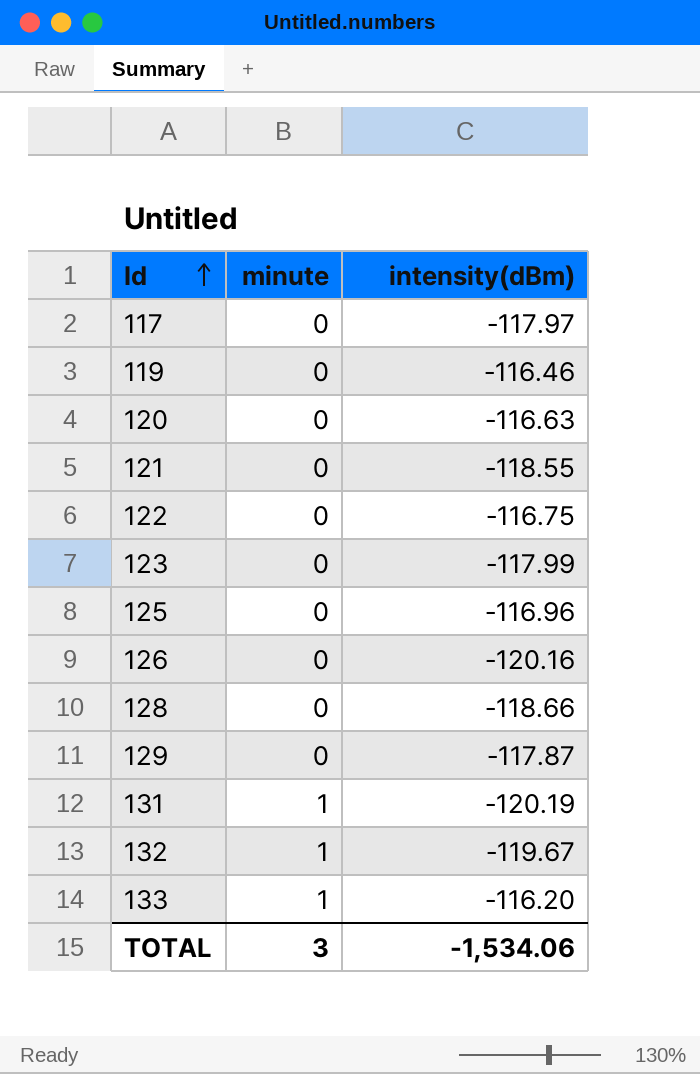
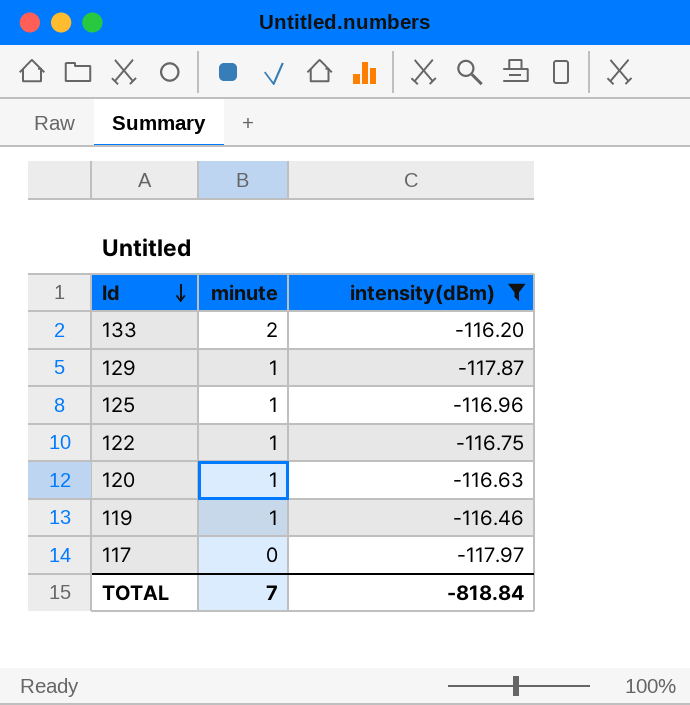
filter: none -> intensity(dBm) >= -117.97
row order: Id ascending -> Id descending
133 | minute: 1 -> 2
129 | minute: 0 -> 1
125 | minute: 0 -> 1
122 | minute: 0 -> 1
120 | minute: 0 -> 1
119 | minute: 0 -> 1
TOTAL | minute: 3 -> 7
TOTAL | intensity(dBm): -1,534.06 -> -818.84

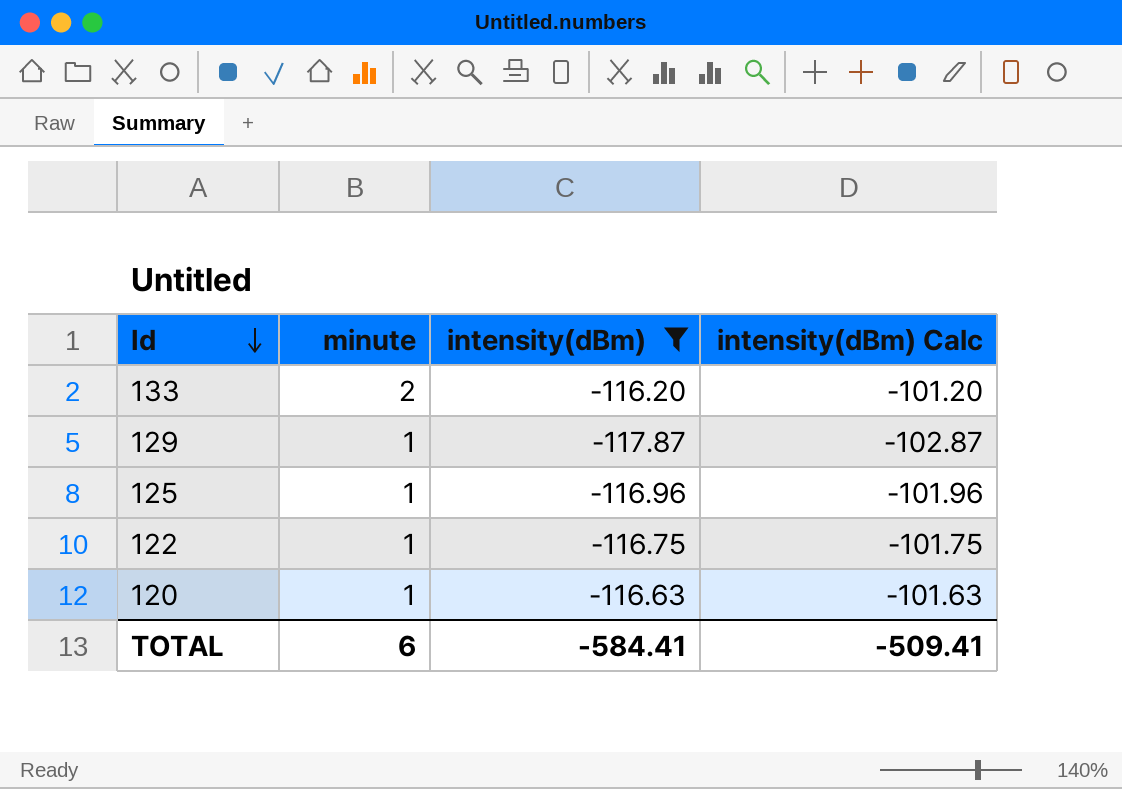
column intensity(dBm) Calc | formula: none -> [intensity(dBm)] + 15
row 119: 1 | -116.46 -> none
row 117: 0 | -117.97 -> none
TOTAL | minute: 7 -> 6
TOTAL | intensity(dBm): -818.84 -> -584.41

